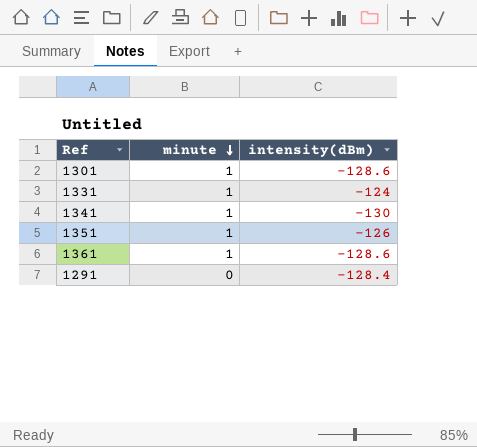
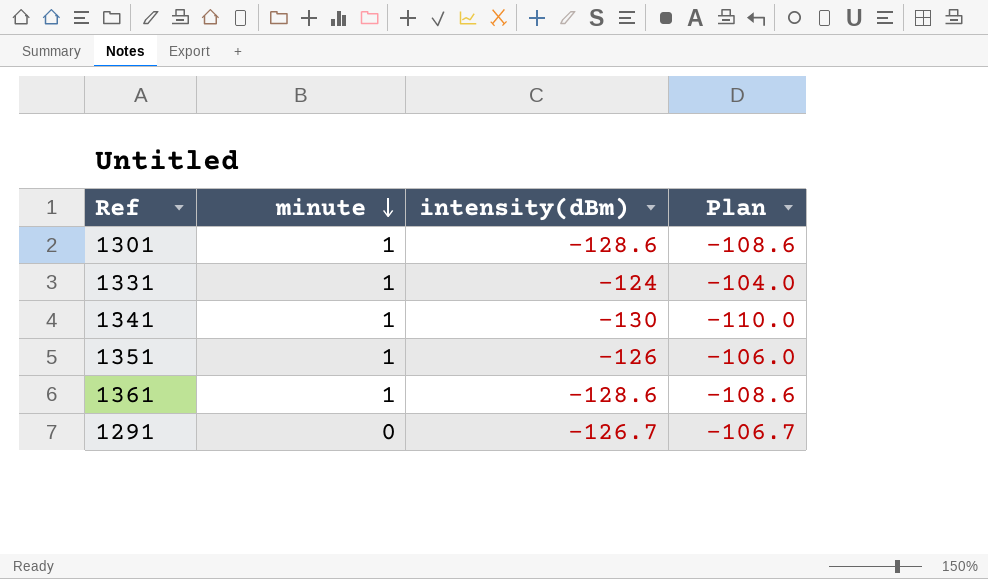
column Plan | formula: none -> [intensity(dBm)] + 20
1291 | intensity(dBm): -128.4 -> -126.7

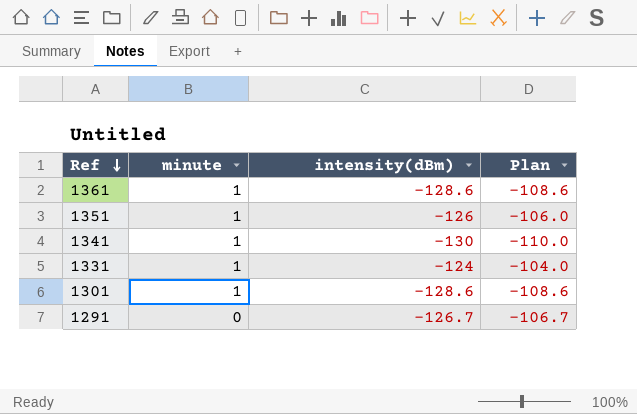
row order: minute descending -> Ref descending

